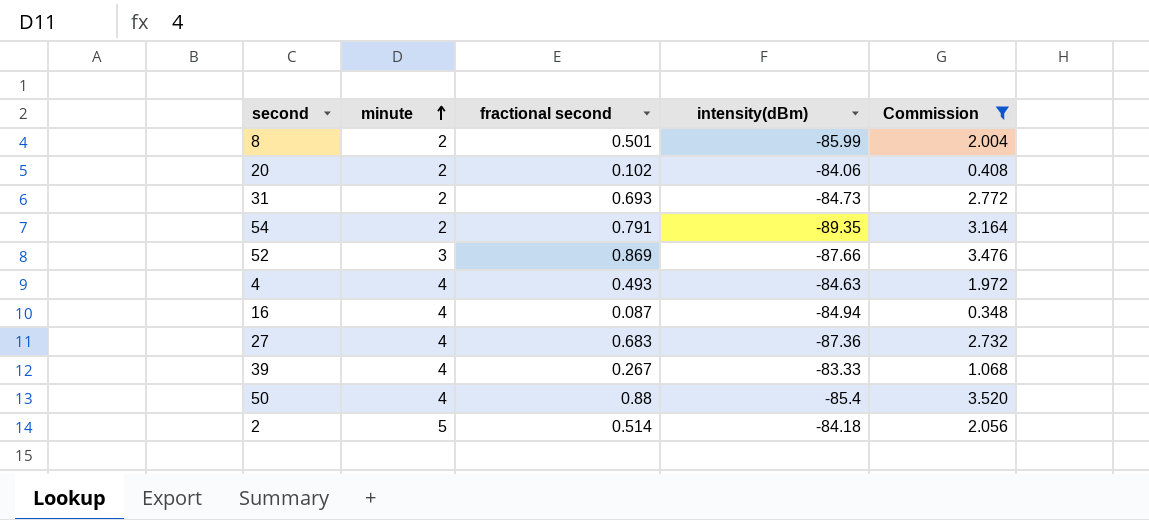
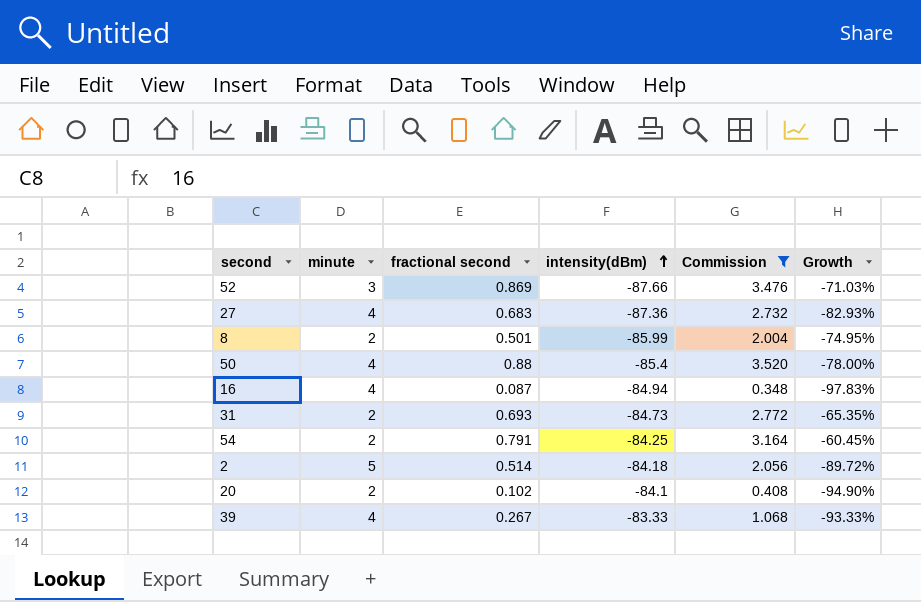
row order: minute ascending -> intensity(dBm) ascending
column Growth | formula: none -> ([fractional second] - [minute]) / [minute]
row 4: 4 | 0.493 | -84.63 | 1.972 -> none
54 | intensity(dBm): -89.35 -> -84.25
20 | intensity(dBm): -84.06 -> -84.1

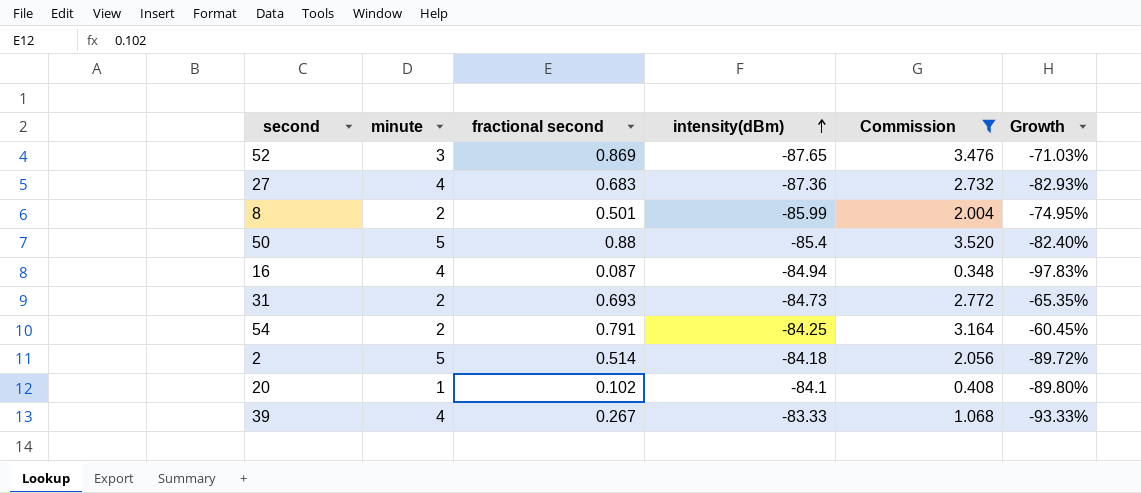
52 | intensity(dBm): -87.66 -> -87.65
50 | minute: 4 -> 5
50 | Growth: -78.00% -> -82.40%
20 | minute: 2 -> 1
20 | Growth: -94.90% -> -89.80%

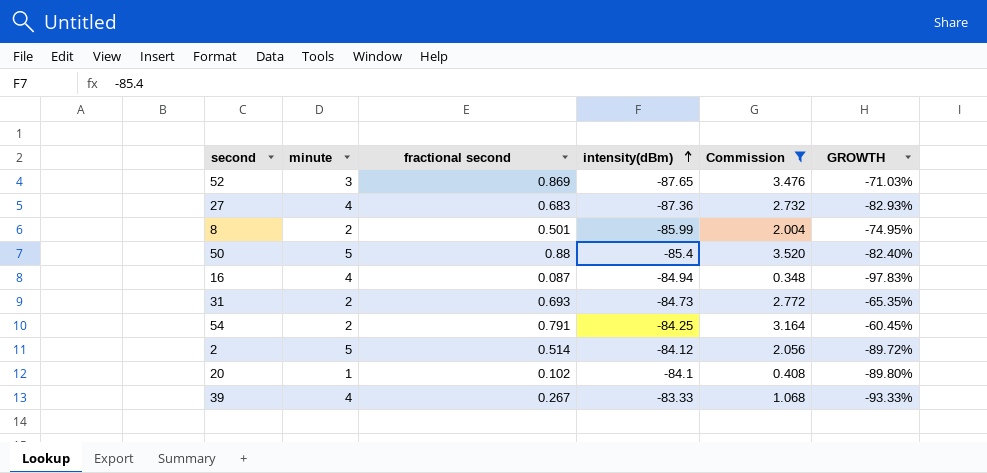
column name: Growth -> GROWTH
2 | intensity(dBm): -84.18 -> -84.12

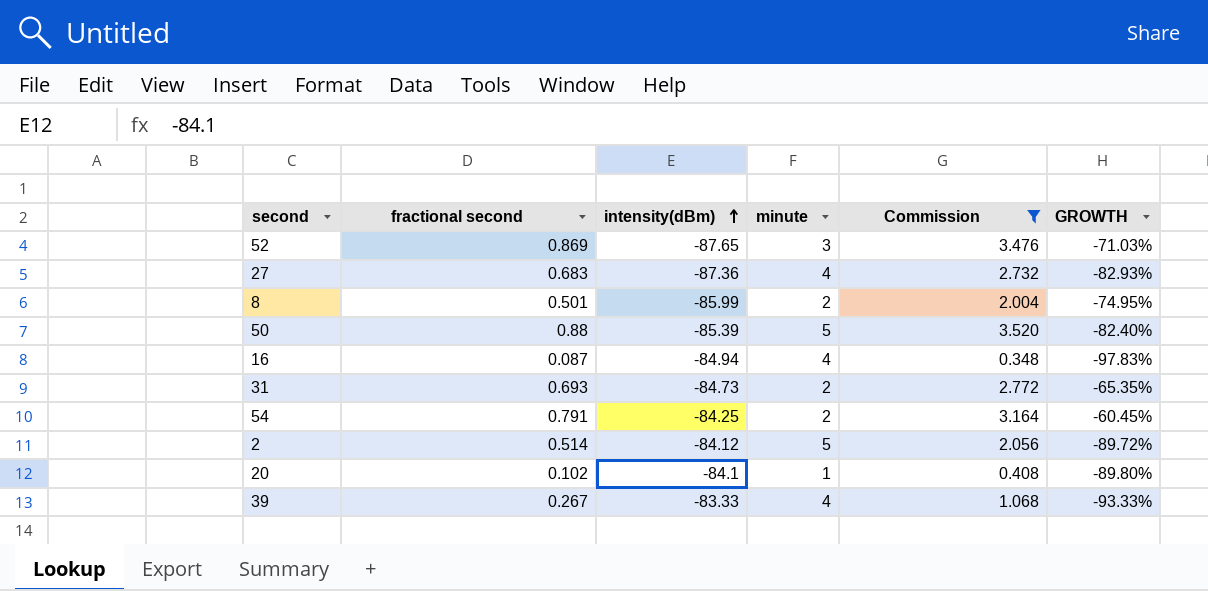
column minute | position: 2 -> 4
50 | intensity(dBm): -85.4 -> -85.39

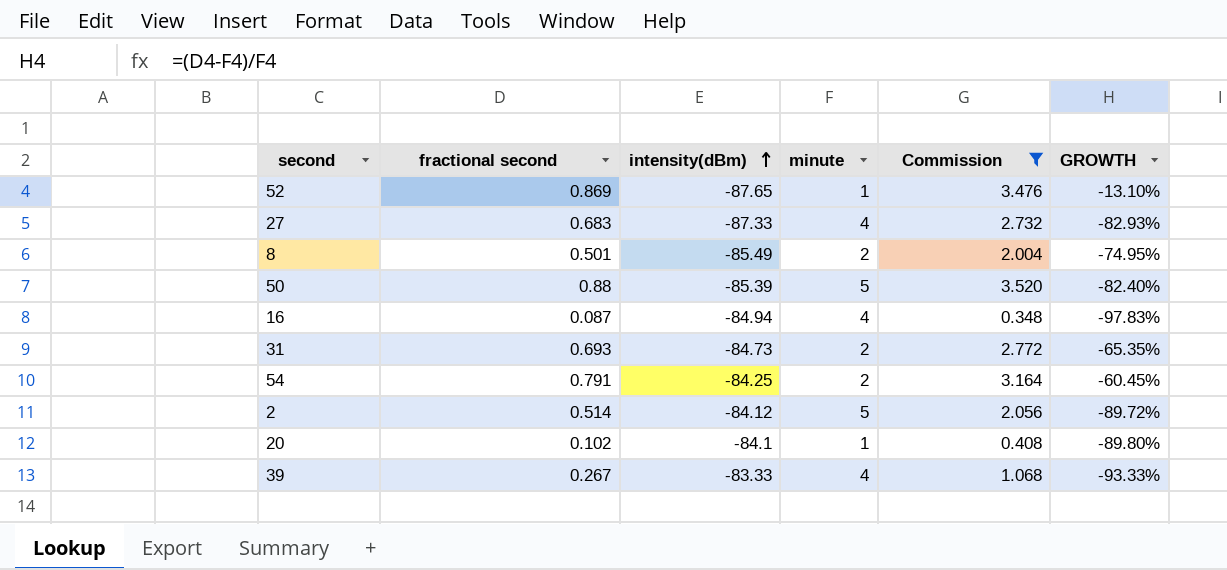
52 | minute: 3 -> 1
52 | GROWTH: -71.03% -> -13.10%
27 | intensity(dBm): -87.36 -> -87.33
8 | intensity(dBm): -85.99 -> -85.49

